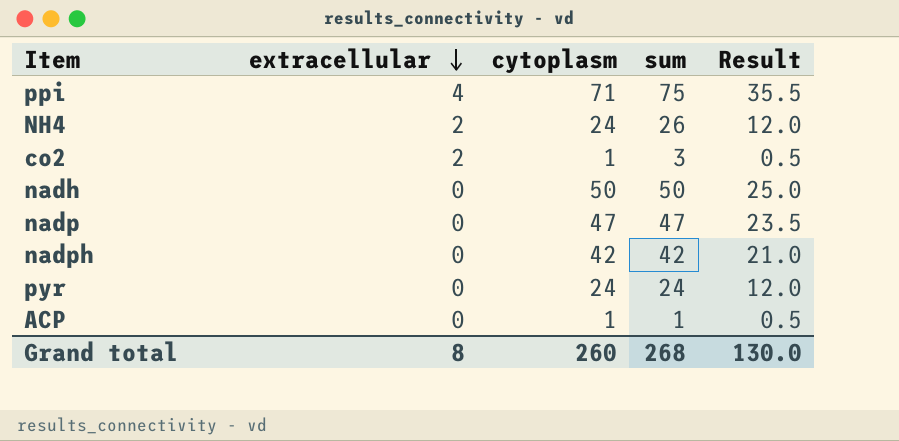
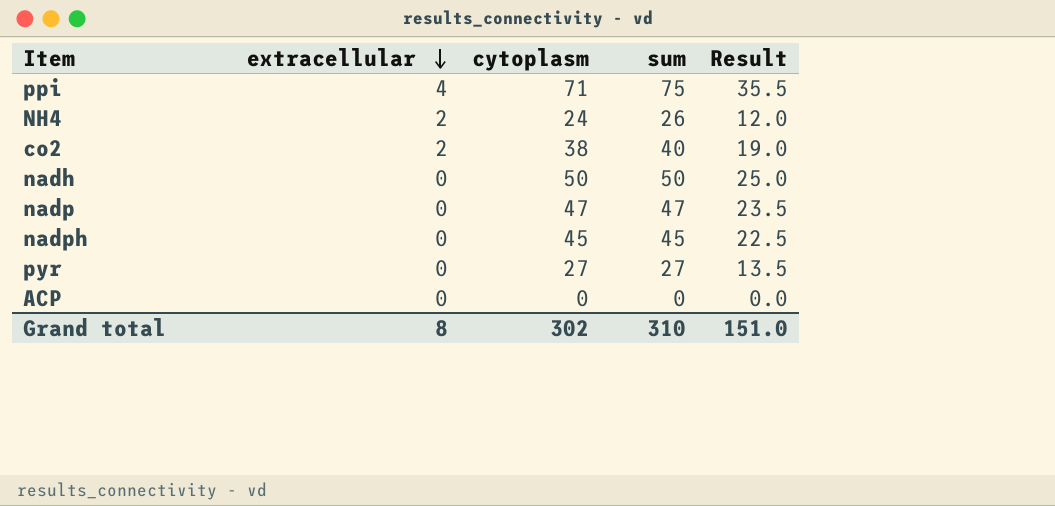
co2 | cytoplasm: 1 -> 38
co2 | sum: 3 -> 40
co2 | Result: 0.5 -> 19.0
nadph | cytoplasm: 42 -> 45
nadph | sum: 42 -> 45
nadph | Result: 21.0 -> 22.5
pyr | cytoplasm: 24 -> 27
pyr | sum: 24 -> 27
pyr | Result: 12.0 -> 13.5
ACP | cytoplasm: 1 -> 0
ACP | sum: 1 -> 0
ACP | Result: 0.5 -> 0.0
Grand total | cytoplasm: 260 -> 302
Grand total | sum: 268 -> 310
Grand total | Result: 130.0 -> 151.0

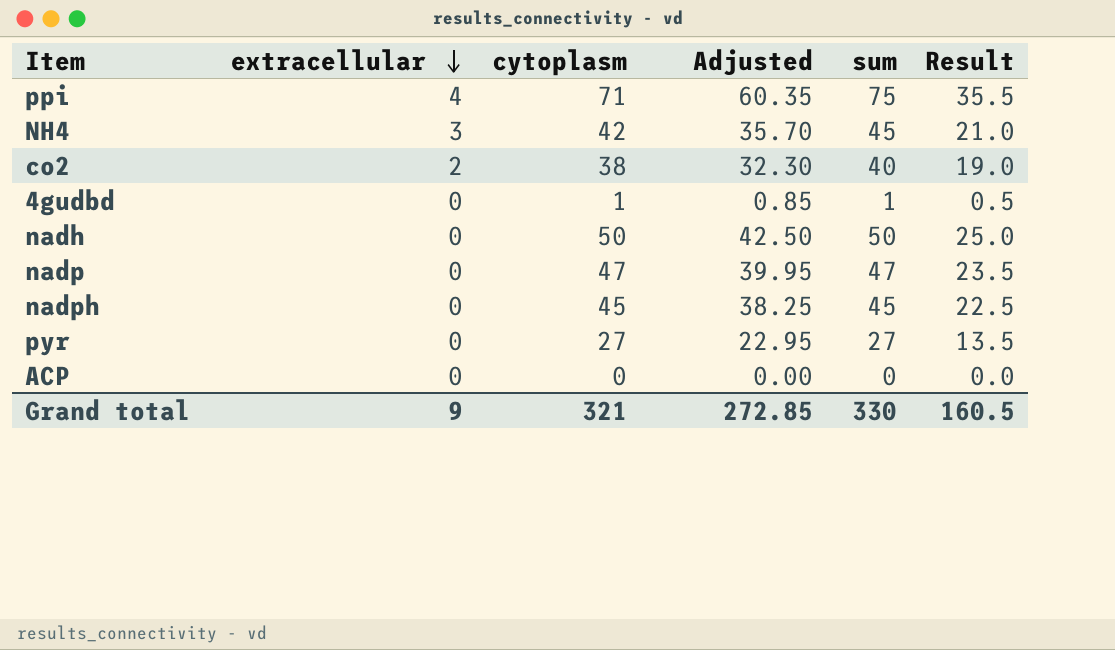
column Adjusted | formula: none -> [cytoplasm] * 0.85
NH4 | extracellular: 2 -> 3
NH4 | cytoplasm: 24 -> 42
NH4 | sum: 26 -> 45
NH4 | Result: 12.0 -> 21.0
row 4gudbd: none -> 0 | 1 | 0.85 | 1 | 0.5
Grand total | extracellular: 8 -> 9
Grand total | cytoplasm: 302 -> 321
Grand total | sum: 310 -> 330
Grand total | Result: 151.0 -> 160.5

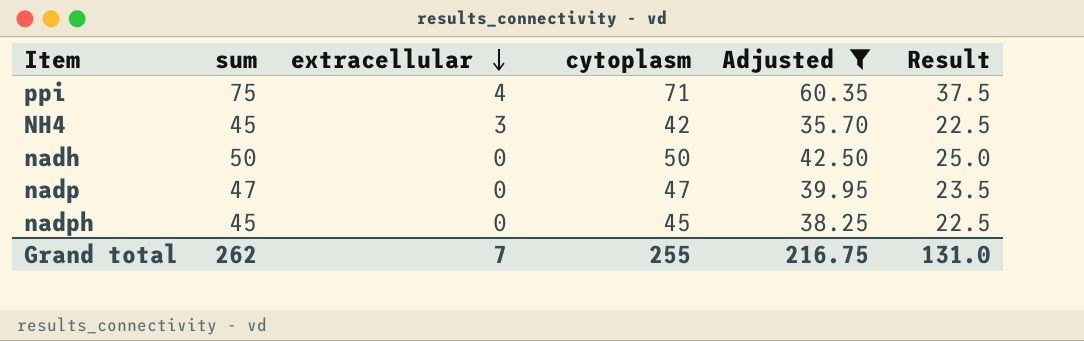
filter: none -> Adjusted >= 35.70
column sum | position: 5 -> 2
column Result | formula: [cytoplasm] * 0.5 -> [sum] * 0.5
Grand total | sum: 330 -> 262
Grand total | extracellular: 9 -> 7
Grand total | cytoplasm: 321 -> 255
Grand total | Adjusted: 272.85 -> 216.75
Grand total | Result: 160.5 -> 131.0

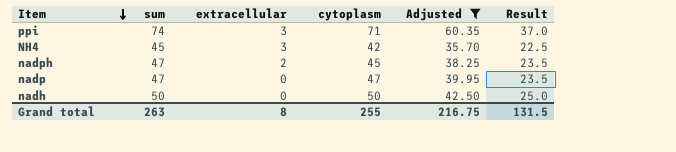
row order: extracellular descending -> Item descending
ppi | sum: 75 -> 74
ppi | extracellular: 4 -> 3
ppi | Result: 37.5 -> 37.0
nadph | sum: 45 -> 47
nadph | extracellular: 0 -> 2
nadph | Result: 22.5 -> 23.5
Grand total | sum: 262 -> 263
Grand total | extracellular: 7 -> 8
Grand total | Result: 131.0 -> 131.5

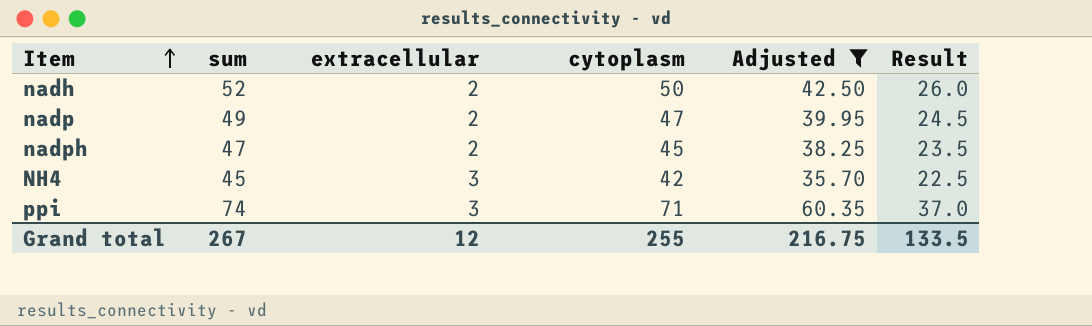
row order: Item descending -> Item ascending
nadh | sum: 50 -> 52
nadh | extracellular: 0 -> 2
nadh | Result: 25.0 -> 26.0
nadp | sum: 47 -> 49
nadp | extracellular: 0 -> 2
nadp | Result: 23.5 -> 24.5
Grand total | sum: 263 -> 267
Grand total | extracellular: 8 -> 12
Grand total | Result: 131.5 -> 133.5

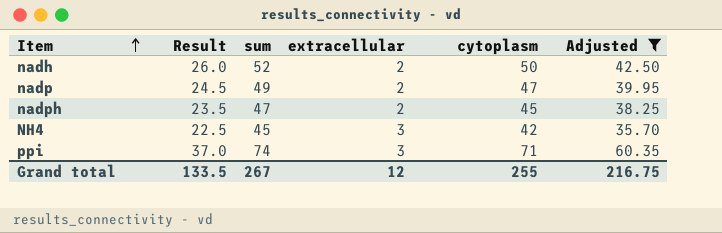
column Result | position: 6 -> 2

